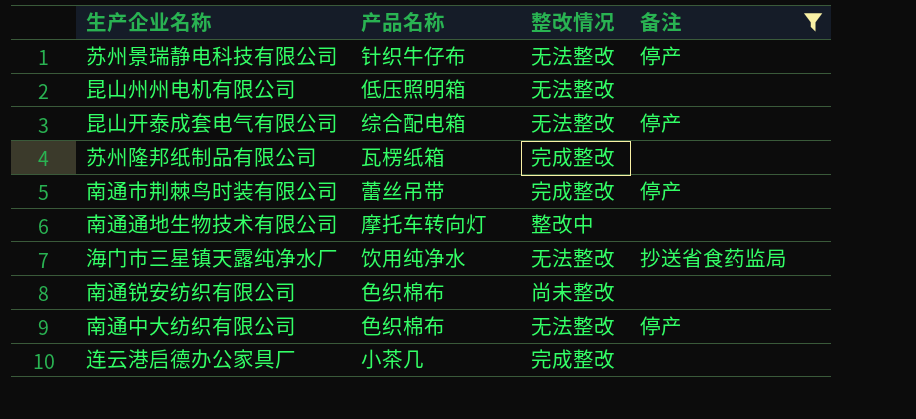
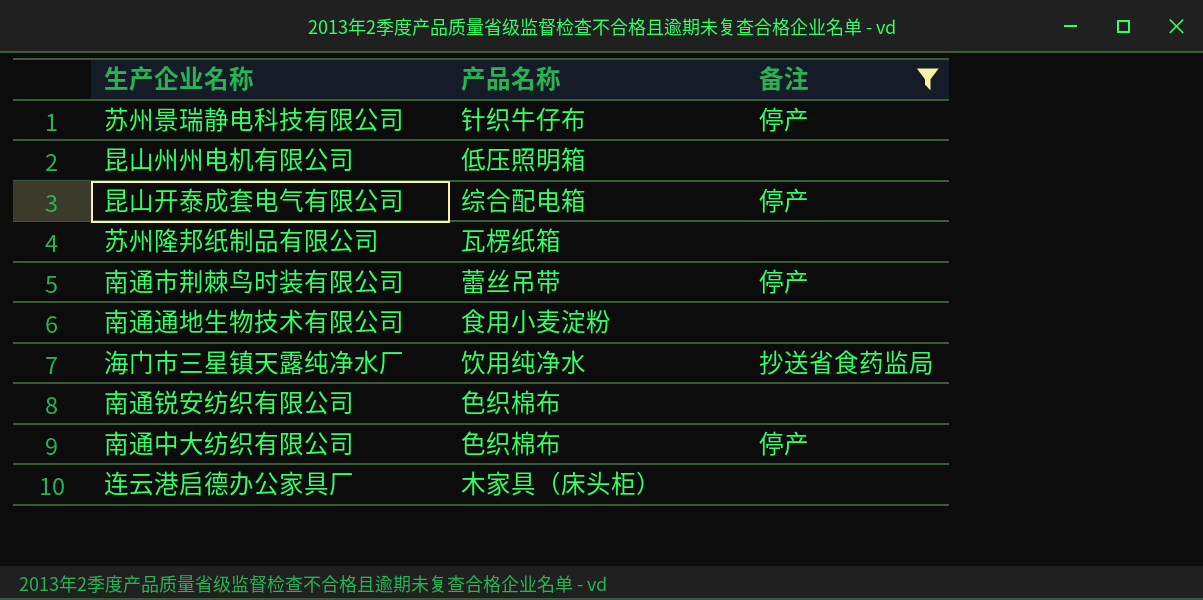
column 整改情况 | position: 3 -> none
南通通地生物技术有限公司 | 产品名称: 摩托车转向灯 -> 食用小麦淀粉
连云港启德办公家具厂 | 产品名称: 小茶几 -> 木家具（床头柜）

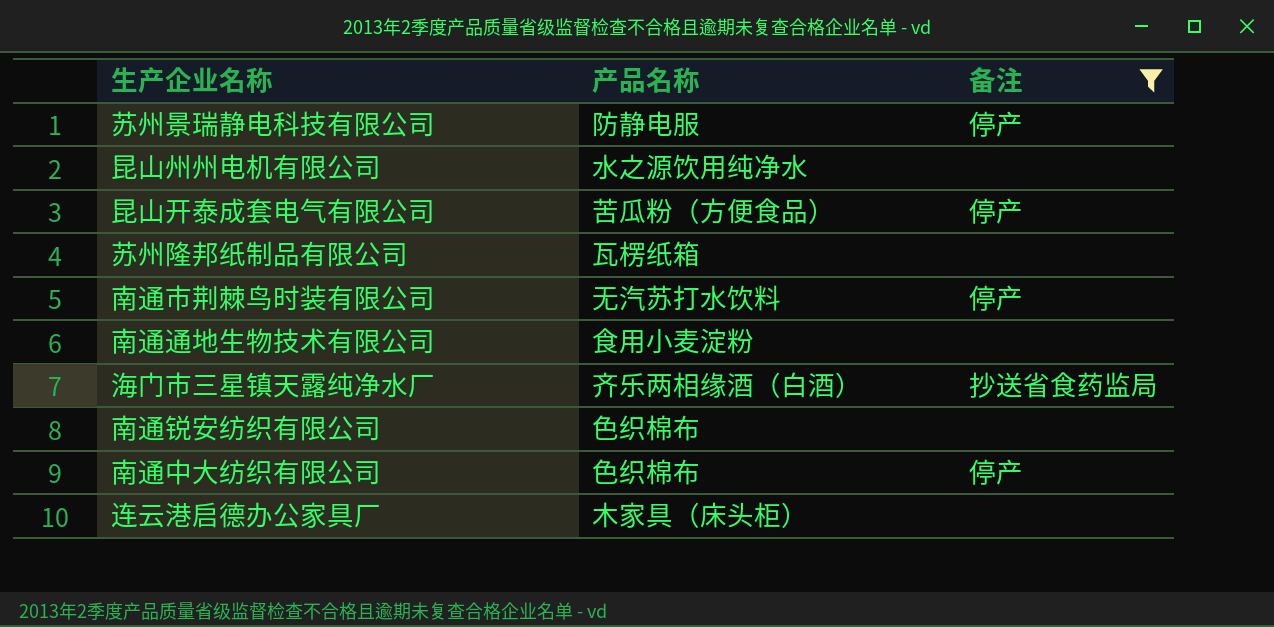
苏州景瑞静电科技有限公司 | 产品名称: 针织牛仔布 -> 防静电服
昆山州州电机有限公司 | 产品名称: 低压照明箱 -> 水之源饮用纯净水
昆山开泰成套电气有限公司 | 产品名称: 综合配电箱 -> 苦瓜粉（方便食品）
南通市荆棘鸟时装有限公司 | 产品名称: 蕾丝吊带 -> 无汽苏打水饮料
海门市三星镇天露纯净水厂 | 产品名称: 饮用纯净水 -> 齐乐两相缘酒（白酒）

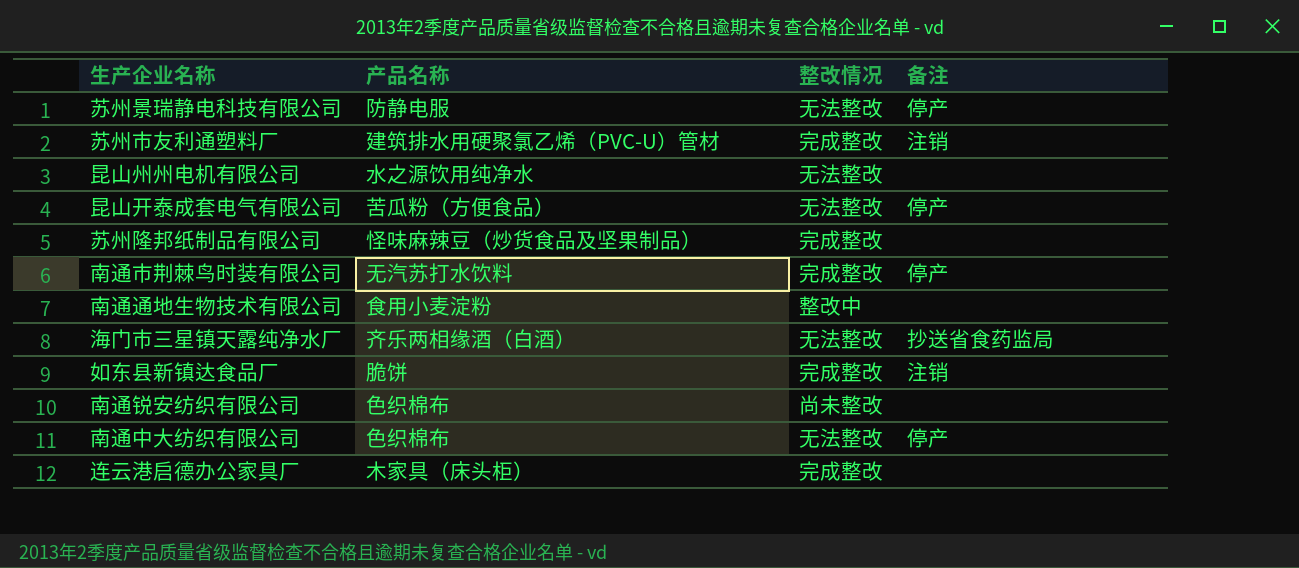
filter: 备注 != 注销 -> none
column 整改情况 | position: none -> 3
苏州隆邦纸制品有限公司 | 产品名称: 瓦楞纸箱 -> 怪味麻辣豆（炒货食品及坚果制品）

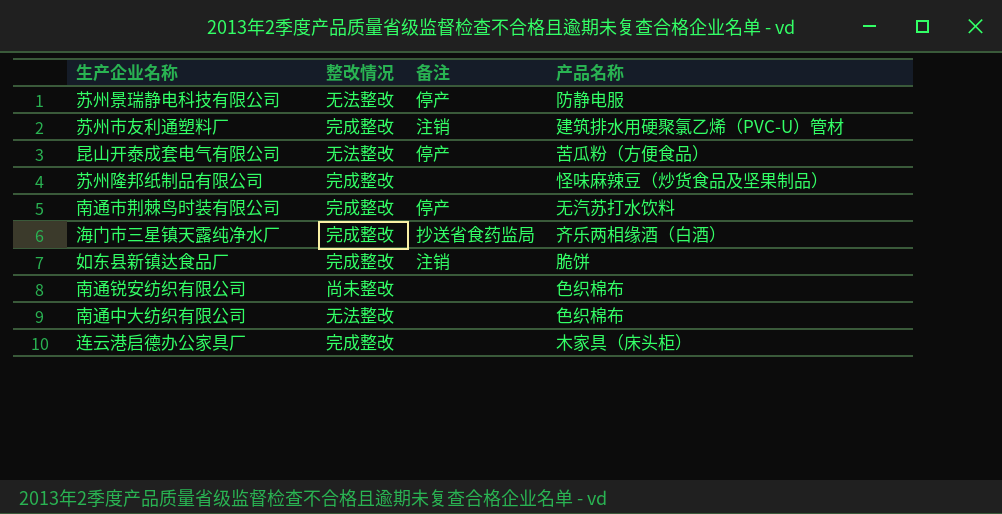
column 产品名称 | position: 2 -> 4
row 昆山州州电机有限公司: 水之源饮用纯净水 | 无法整改 | none -> none
row 南通通地生物技术有限公司: 食用小麦淀粉 | 整改中 | none -> none
海门市三星镇天露纯净水厂 | 整改情况: 无法整改 -> 完成整改
南通中大纺织有限公司 | 备注: 停产 -> none

